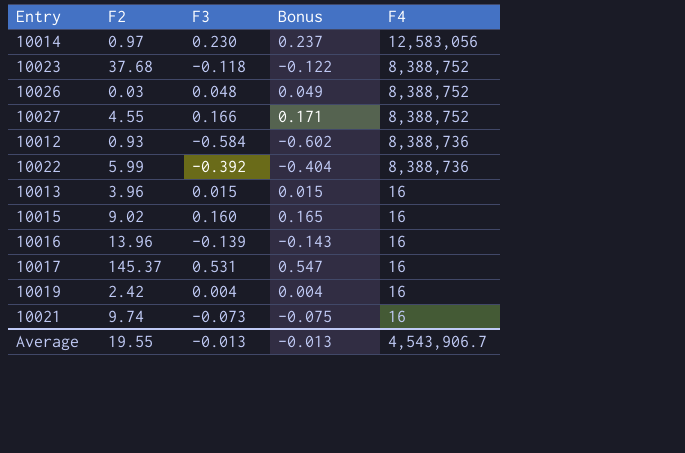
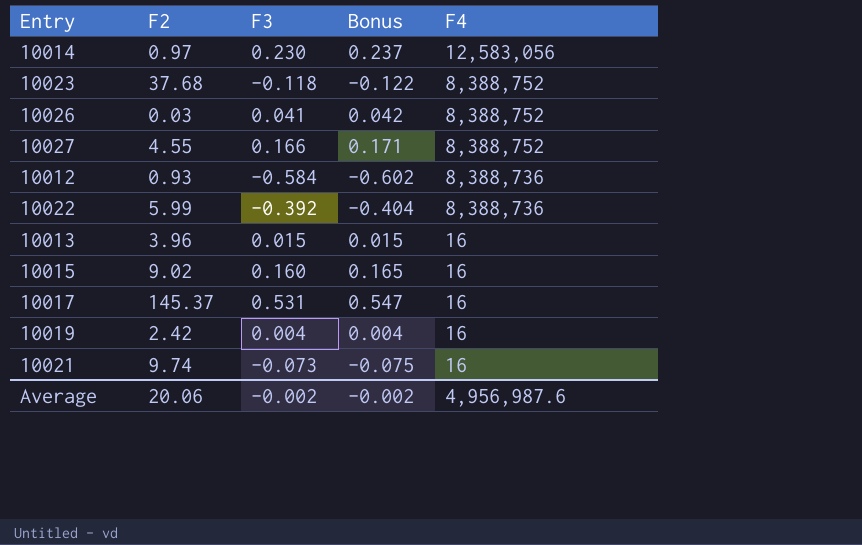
row 10016: 13.96 | -0.139 | -0.143 | 16 -> none
10026 | F3: 0.048 -> 0.041
10026 | Bonus: 0.049 -> 0.042
Average | F2: 19.55 -> 20.06
Average | F3: -0.013 -> -0.002
Average | Bonus: -0.013 -> -0.002
Average | F4: 4,543,906.7 -> 4,956,987.6

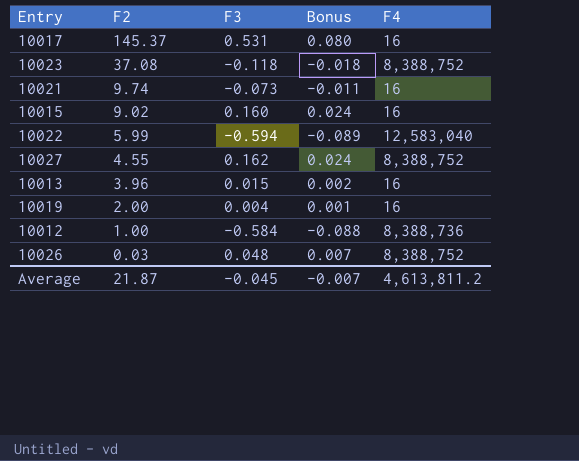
row order: F4 descending -> F2 descending
column Bonus | formula: [F3] * 1.03 -> [F3] * 0.15
row 10014: 0.97 | 0.230 | 0.237 | 12,583,056 -> none
10023 | F2: 37.68 -> 37.08
10022 | F3: -0.392 -> -0.594
10022 | F4: 8,388,736 -> 12,583,040
10027 | F3: 0.166 -> 0.162
10019 | F2: 2.42 -> 2.00
10012 | F2: 0.93 -> 1.00
10026 | F3: 0.041 -> 0.048
Average | F2: 20.06 -> 21.87
Average | F3: -0.002 -> -0.045
Average | Bonus: -0.002 -> -0.007
Average | F4: 4,956,987.6 -> 4,613,811.2

